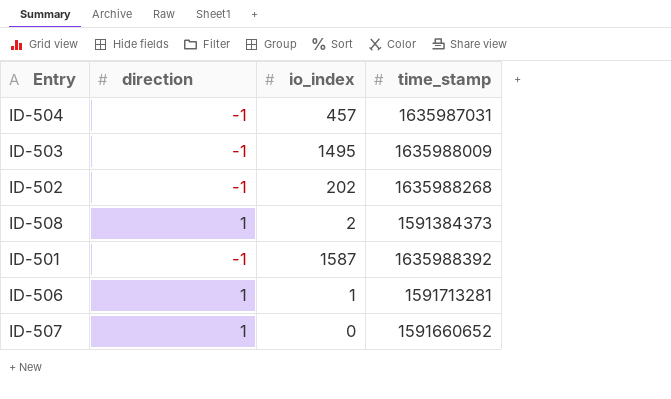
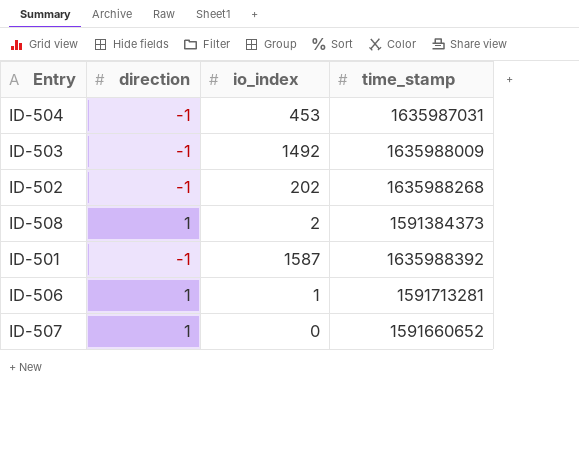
ID-504 | io_index: 457 -> 453
ID-503 | io_index: 1495 -> 1492

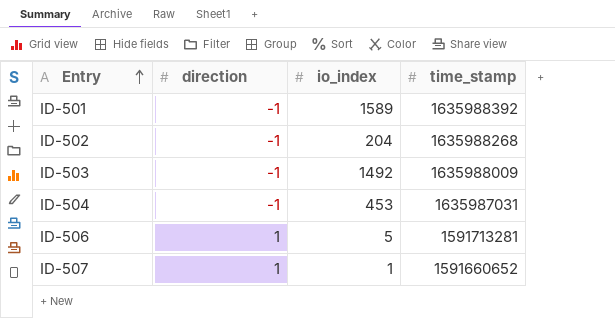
row order: none -> Entry ascending
row ID-508: 1 | 2 | 1591384373 -> none
ID-501 | io_index: 1587 -> 1589
ID-502 | io_index: 202 -> 204
ID-506 | io_index: 1 -> 5
ID-507 | io_index: 0 -> 1

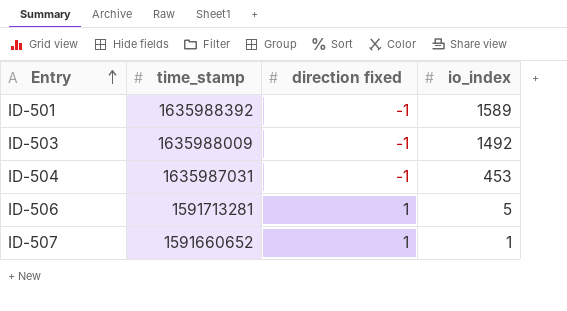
column time_stamp | position: 4 -> 2
column name: direction -> direction fixed
row ID-502: -1 | 204 | 1635988268 -> none

